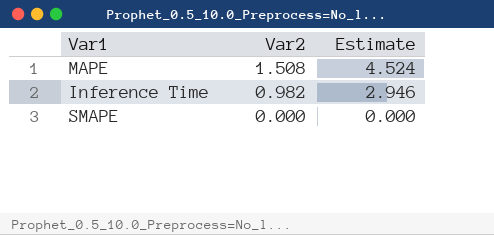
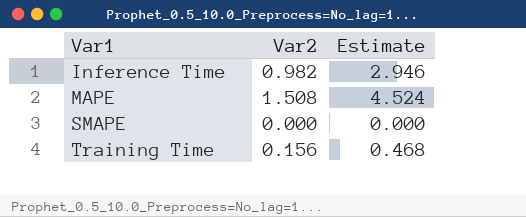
row order: Var2 descending -> Var1 ascending
row Training Time: none -> 0.156 | 0.468

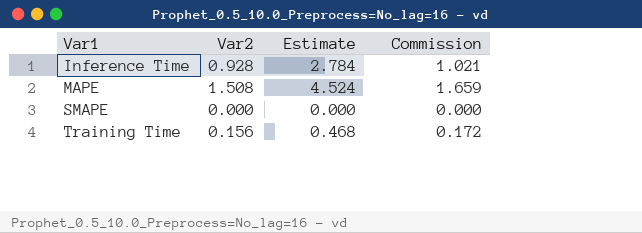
column Commission | formula: none -> [Var2] * 1.1
Inference Time | Var2: 0.982 -> 0.928
Inference Time | Estimate: 2.946 -> 2.784

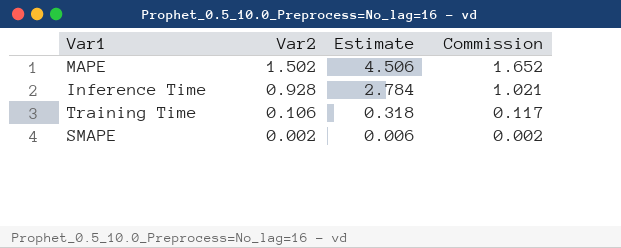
row order: Var1 ascending -> Var2 descending
MAPE | Var2: 1.508 -> 1.502
MAPE | Estimate: 4.524 -> 4.506
MAPE | Commission: 1.659 -> 1.652
Training Time | Var2: 0.156 -> 0.106
Training Time | Estimate: 0.468 -> 0.318
Training Time | Commission: 0.172 -> 0.117
SMAPE | Var2: 0.000 -> 0.002
SMAPE | Estimate: 0.000 -> 0.006
SMAPE | Commission: 0.000 -> 0.002

